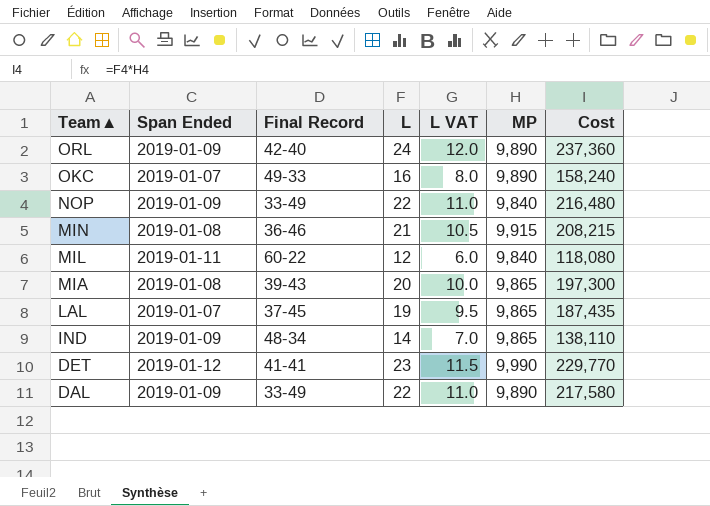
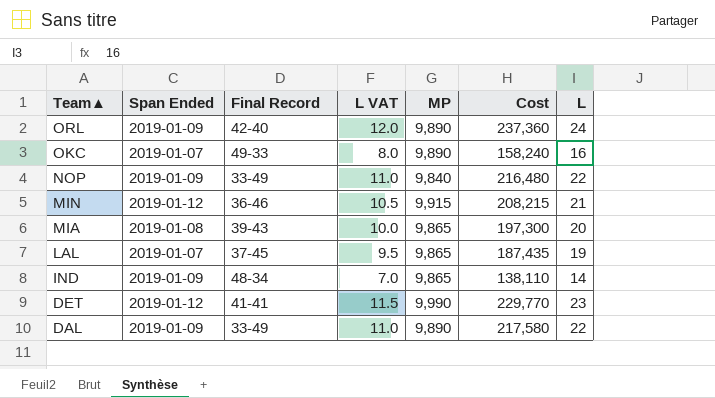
column L | position: 4 -> 7
row MIL: 2019-01-11 | 60-22 | 12 | 6.0 | 9,840 | 118,080 -> none
MIN | Span Ended: 2019-01-08 -> 2019-01-12

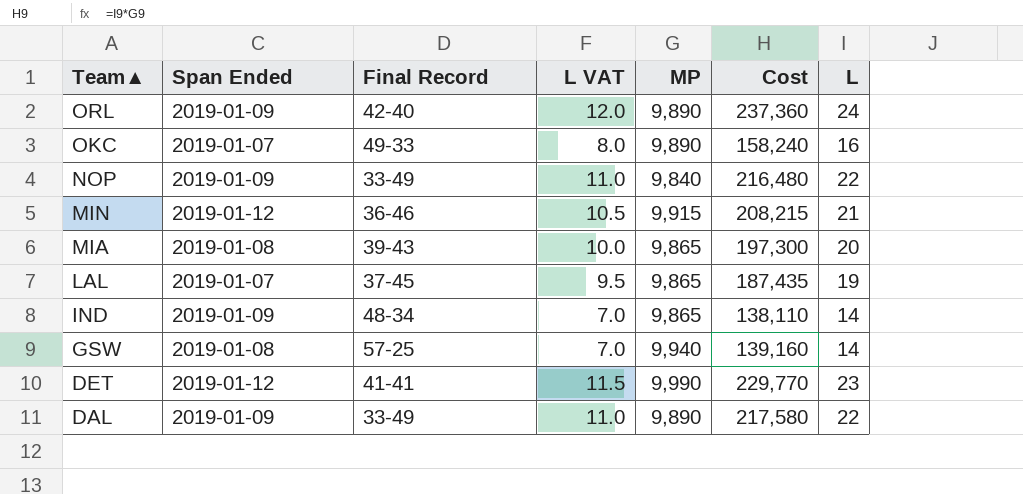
row GSW: none -> 2019-01-08 | 57-25 | 7.0 | 9,940 | 139,160 | 14

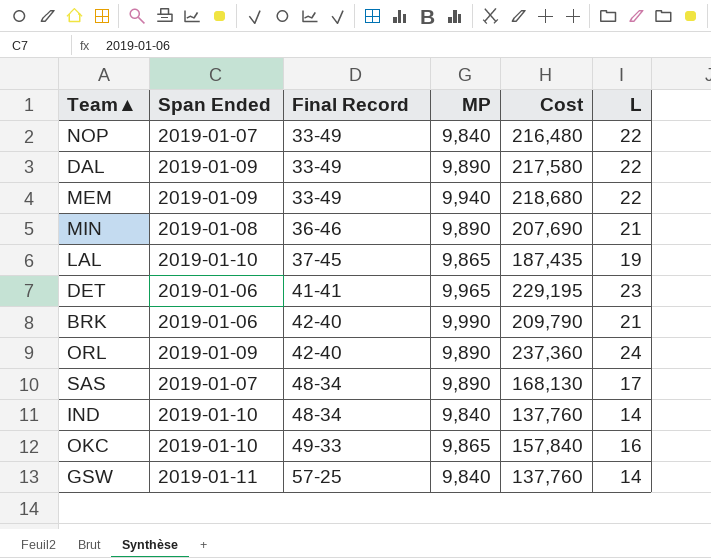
row order: Team▲ descending -> Final Record ascending
column L VAT | formula: [L] * 0.5 -> none
row MIA: 2019-01-08 | 39-43 | 10.0 | 9,865 | 197,300 | 20 -> none
NOP | Span Ended: 2019-01-09 -> 2019-01-07
row MEM: none -> 2019-01-09 | 33-49 | 9,940 | 218,680 | 22
MIN | Span Ended: 2019-01-12 -> 2019-01-08
MIN | MP: 9,915 -> 9,890
MIN | Cost: 208,215 -> 207,690
LAL | Span Ended: 2019-01-07 -> 2019-01-10
DET | Span Ended: 2019-01-12 -> 2019-01-06
DET | MP: 9,990 -> 9,965
DET | Cost: 229,770 -> 229,195
row BRK: none -> 2019-01-06 | 42-40 | 9,990 | 209,790 | 21
row SAS: none -> 2019-01-07 | 48-34 | 9,890 | 168,130 | 17
IND | Span Ended: 2019-01-09 -> 2019-01-10
IND | MP: 9,865 -> 9,840
IND | Cost: 138,110 -> 137,760
OKC | Span Ended: 2019-01-07 -> 2019-01-10
OKC | MP: 9,890 -> 9,865
OKC | Cost: 158,240 -> 157,840
GSW | Span Ended: 2019-01-08 -> 2019-01-11
GSW | MP: 9,940 -> 9,840
GSW | Cost: 139,160 -> 137,760

